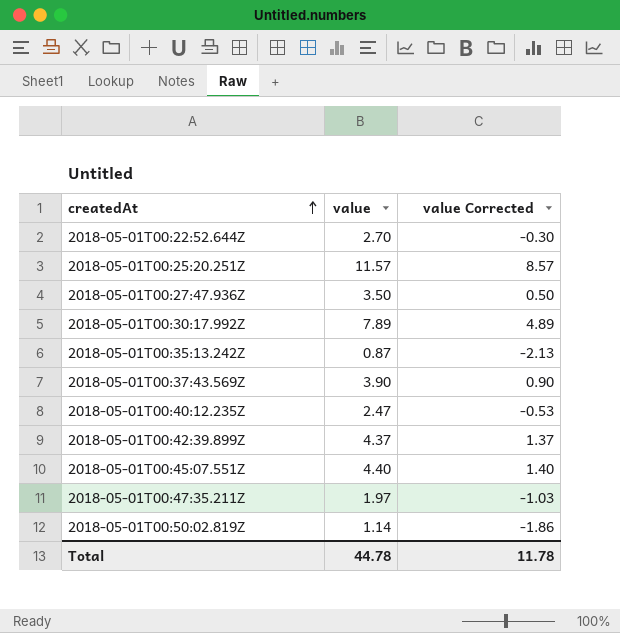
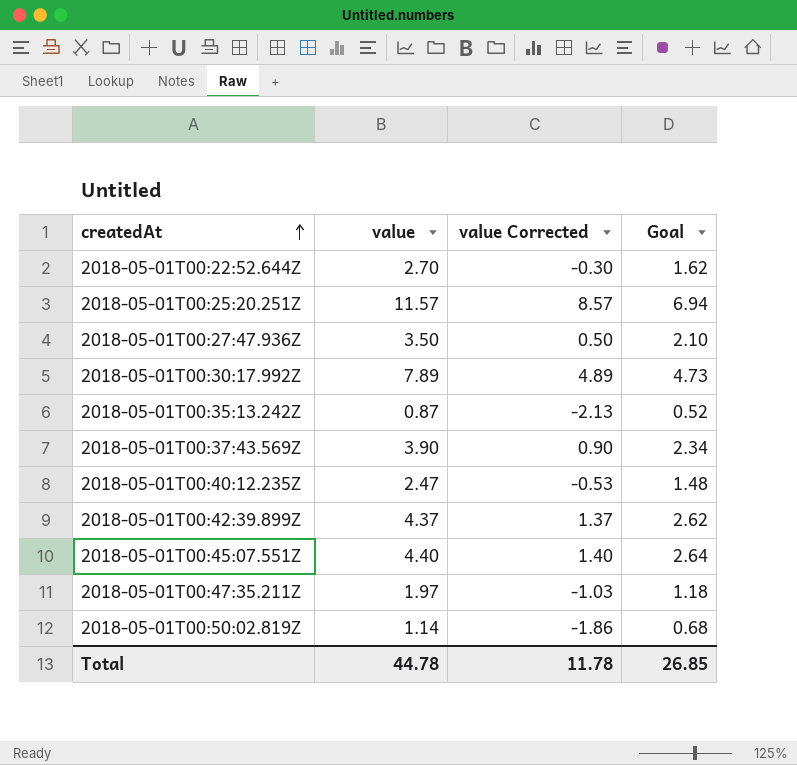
column Goal | formula: none -> [value] * 0.6

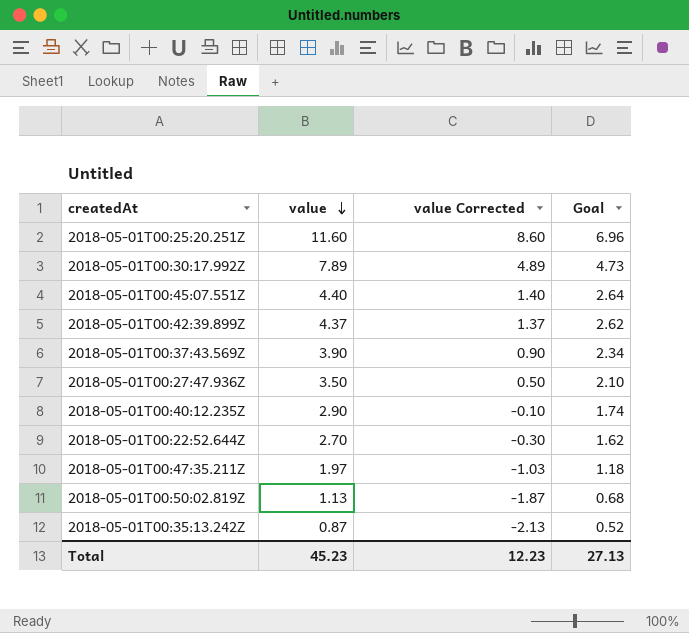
row order: createdAt ascending -> value descending
2018-05-01T00:25:20.251Z | value: 11.57 -> 11.60
2018-05-01T00:25:20.251Z | value Corrected: 8.57 -> 8.60
2018-05-01T00:25:20.251Z | Goal: 6.94 -> 6.96
2018-05-01T00:40:12.235Z | value: 2.47 -> 2.90
2018-05-01T00:40:12.235Z | value Corrected: -0.53 -> -0.10
2018-05-01T00:40:12.235Z | Goal: 1.48 -> 1.74
2018-05-01T00:50:02.819Z | value: 1.14 -> 1.13
2018-05-01T00:50:02.819Z | value Corrected: -1.86 -> -1.87
Total | value: 44.78 -> 45.23
Total | value Corrected: 11.78 -> 12.23
Total | Goal: 26.85 -> 27.13

